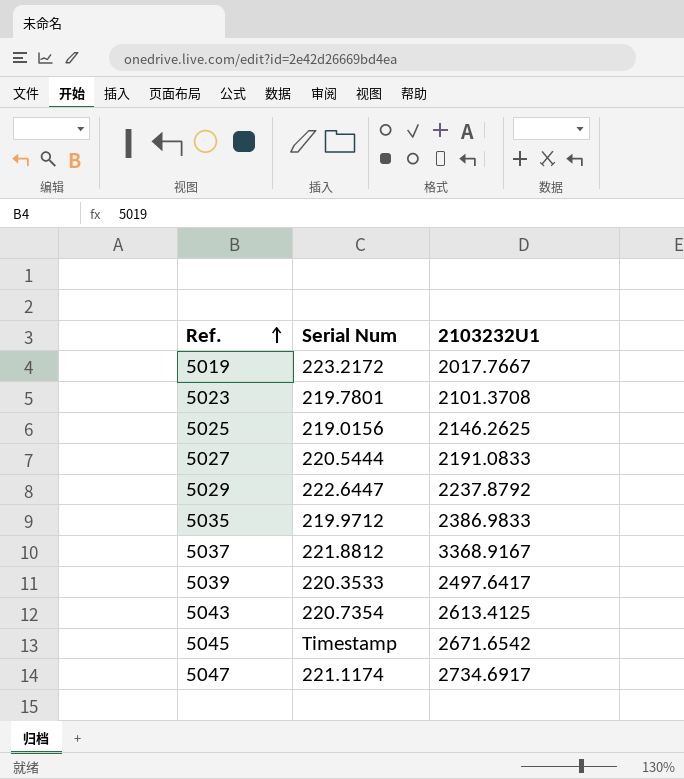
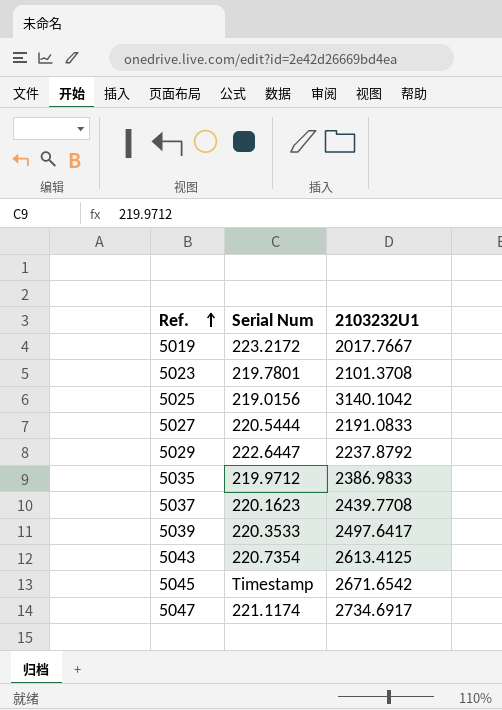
5025 | 2103232U1: 2146.2625 -> 3140.1042
5037 | Serial Num: 221.8812 -> 220.1623
5037 | 2103232U1: 3368.9167 -> 2439.7708

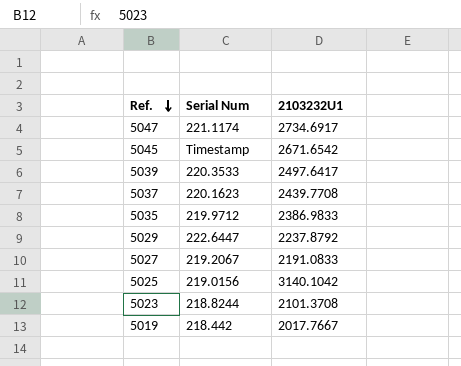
row order: Ref. ascending -> Ref. descending
row 5043: 220.7354 | 2613.4125 -> none
5027 | Serial Num: 220.5444 -> 219.2067
5023 | Serial Num: 219.7801 -> 218.8244
5019 | Serial Num: 223.2172 -> 218.442

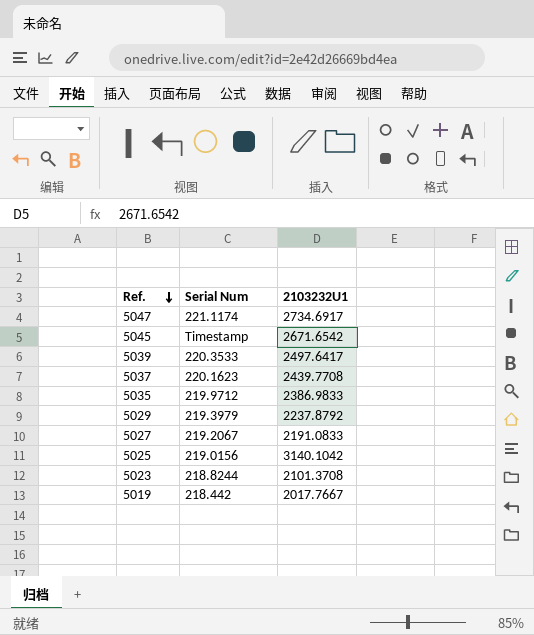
5029 | Serial Num: 222.6447 -> 219.3979

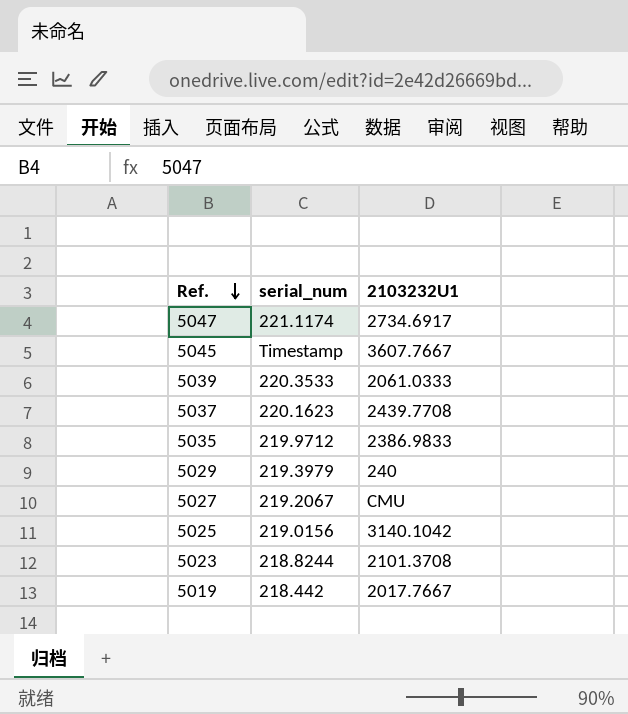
column name: Serial Num -> serial_num
5045 | 2103232U1: 2671.6542 -> 3607.7667
5039 | 2103232U1: 2497.6417 -> 2061.0333
5029 | 2103232U1: 2237.8792 -> 240
5027 | 2103232U1: 2191.0833 -> CMU

